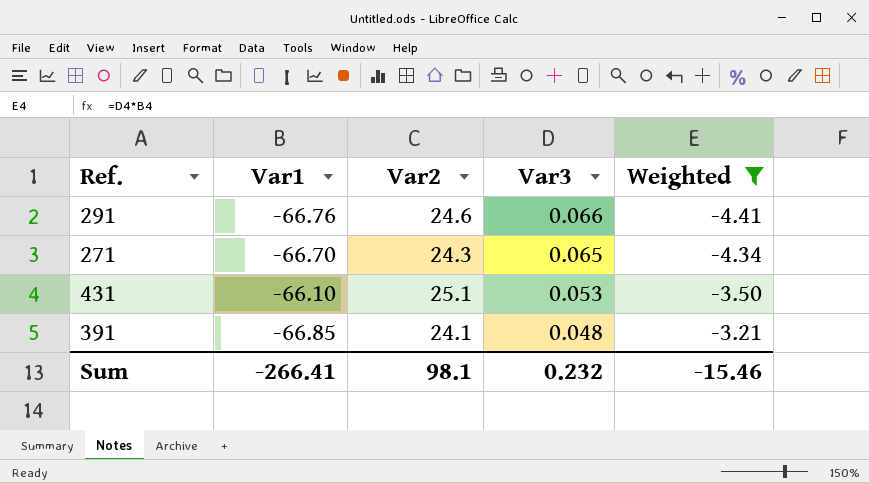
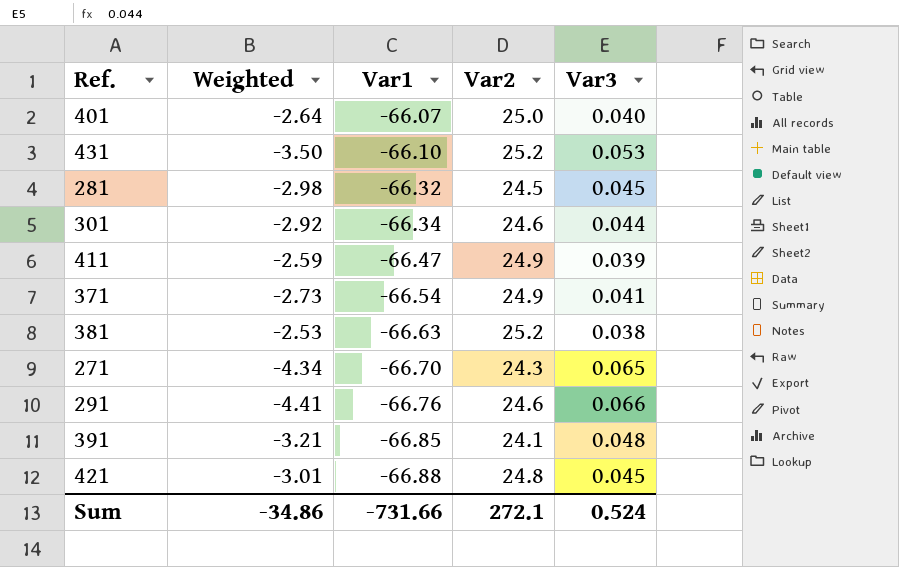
filter: Weighted <= -3.21 -> none
row order: Var3 descending -> Var1 descending
column Weighted | position: 5 -> 2
431 | Var2: 25.1 -> 25.2
Sum | Weighted: -15.46 -> -34.86
Sum | Var1: -266.41 -> -731.66
Sum | Var2: 98.1 -> 272.1
Sum | Var3: 0.232 -> 0.524

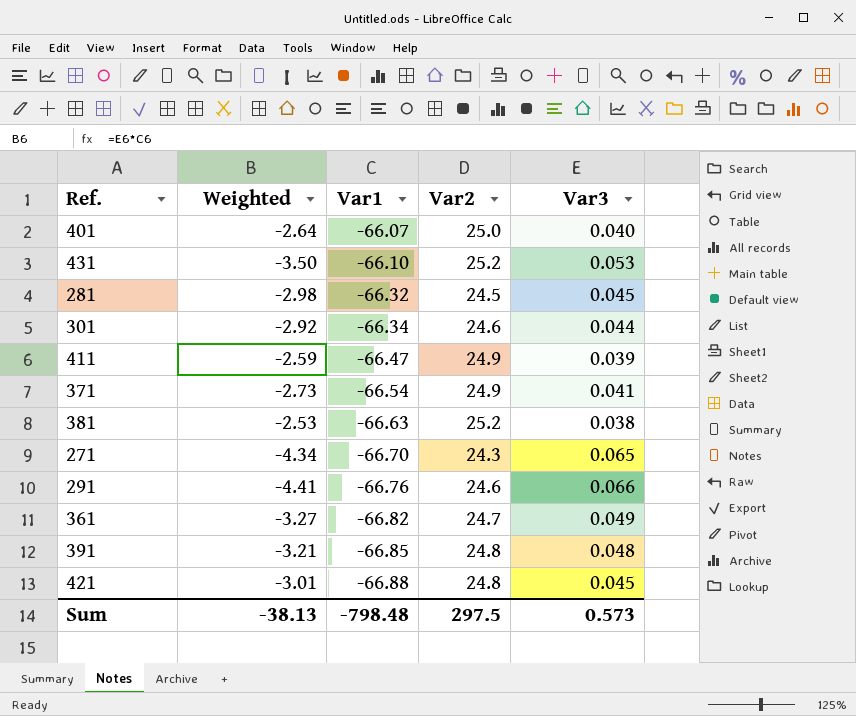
row 361: none -> -3.27 | -66.82 | 24.7 | 0.049
391 | Var2: 24.1 -> 24.8
Sum | Weighted: -34.86 -> -38.13
Sum | Var1: -731.66 -> -798.48
Sum | Var2: 272.1 -> 297.5
Sum | Var3: 0.524 -> 0.573

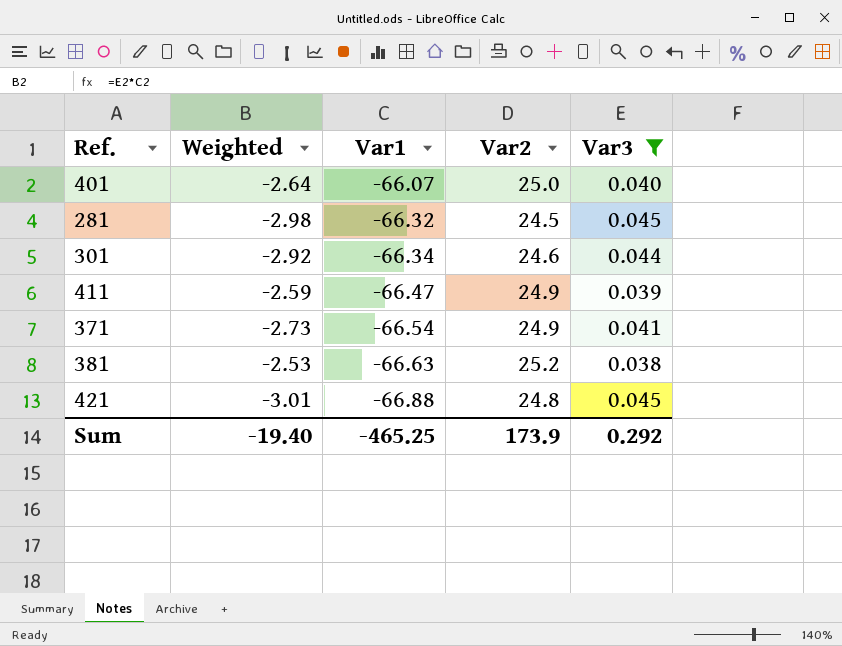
filter: none -> Var3 <= 0.045
Sum | Weighted: -38.13 -> -19.40
Sum | Var1: -798.48 -> -465.25
Sum | Var2: 297.5 -> 173.9
Sum | Var3: 0.573 -> 0.292

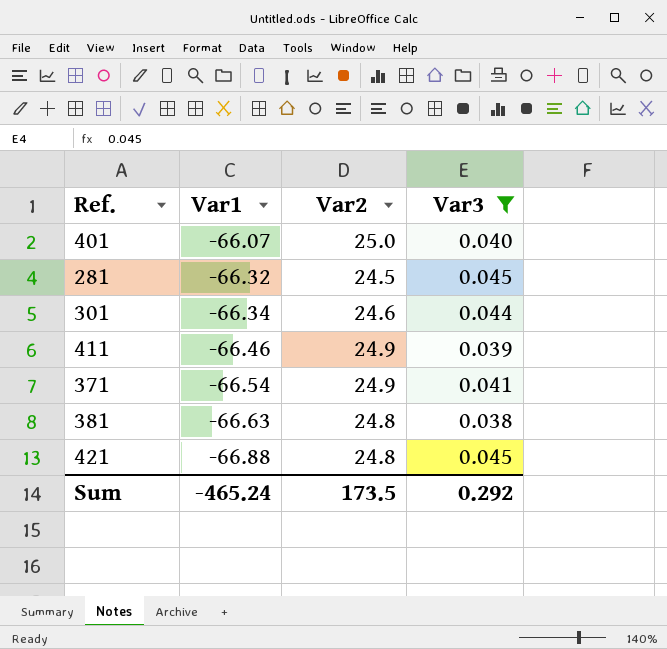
column Weighted | formula: [Var1] * [Var3] -> none
411 | Var1: -66.47 -> -66.46
381 | Var2: 25.2 -> 24.8
Sum | Var1: -465.25 -> -465.24
Sum | Var2: 173.9 -> 173.5

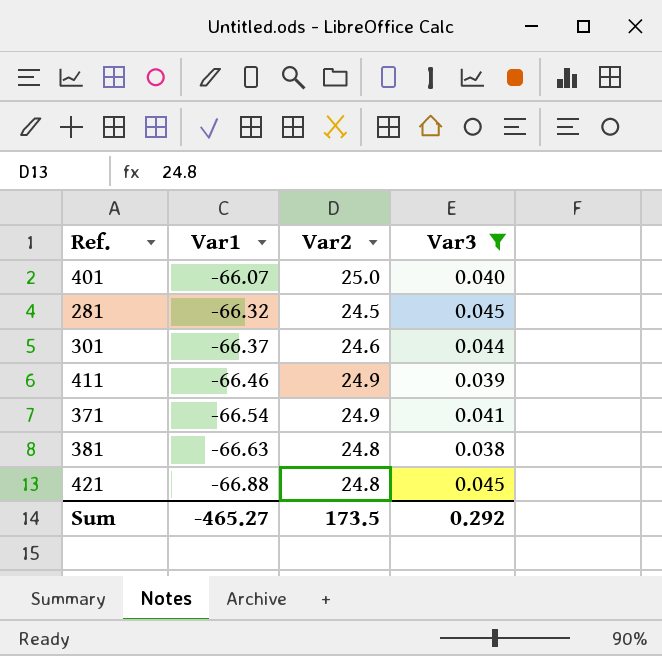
301 | Var1: -66.34 -> -66.37
Sum | Var1: -465.24 -> -465.27

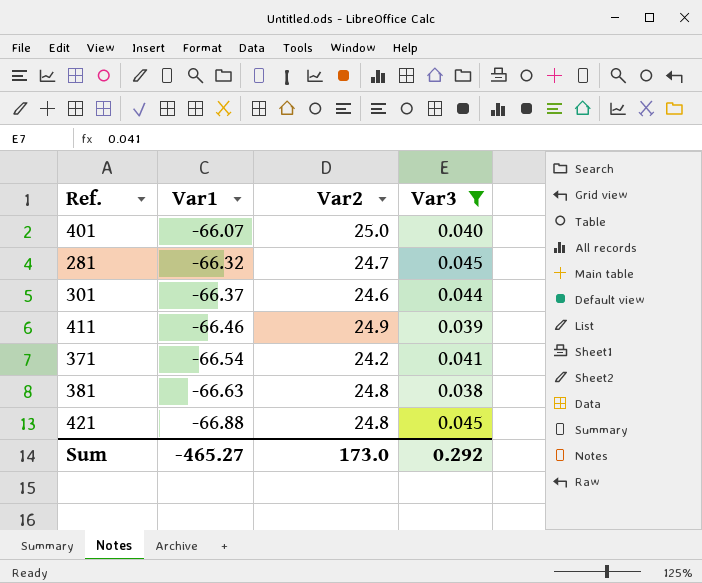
281 | Var2: 24.5 -> 24.7
371 | Var2: 24.9 -> 24.2
Sum | Var2: 173.5 -> 173.0

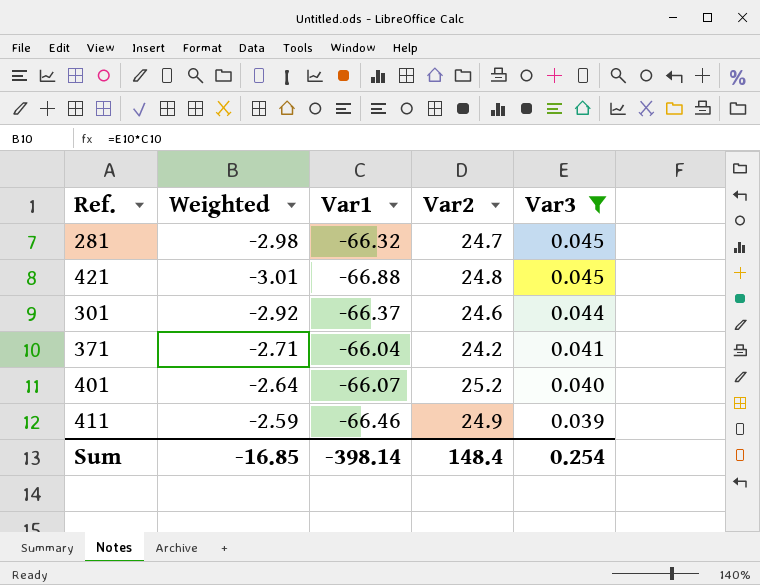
row order: Var1 descending -> Var3 descending
column Weighted | formula: none -> [Var1] * [Var3]
row 381: -66.63 | 24.8 | 0.038 -> none
371 | Var1: -66.54 -> -66.04
401 | Var2: 25.0 -> 25.2
Sum | Var1: -465.27 -> -398.14
Sum | Var2: 173.0 -> 148.4
Sum | Var3: 0.292 -> 0.254

